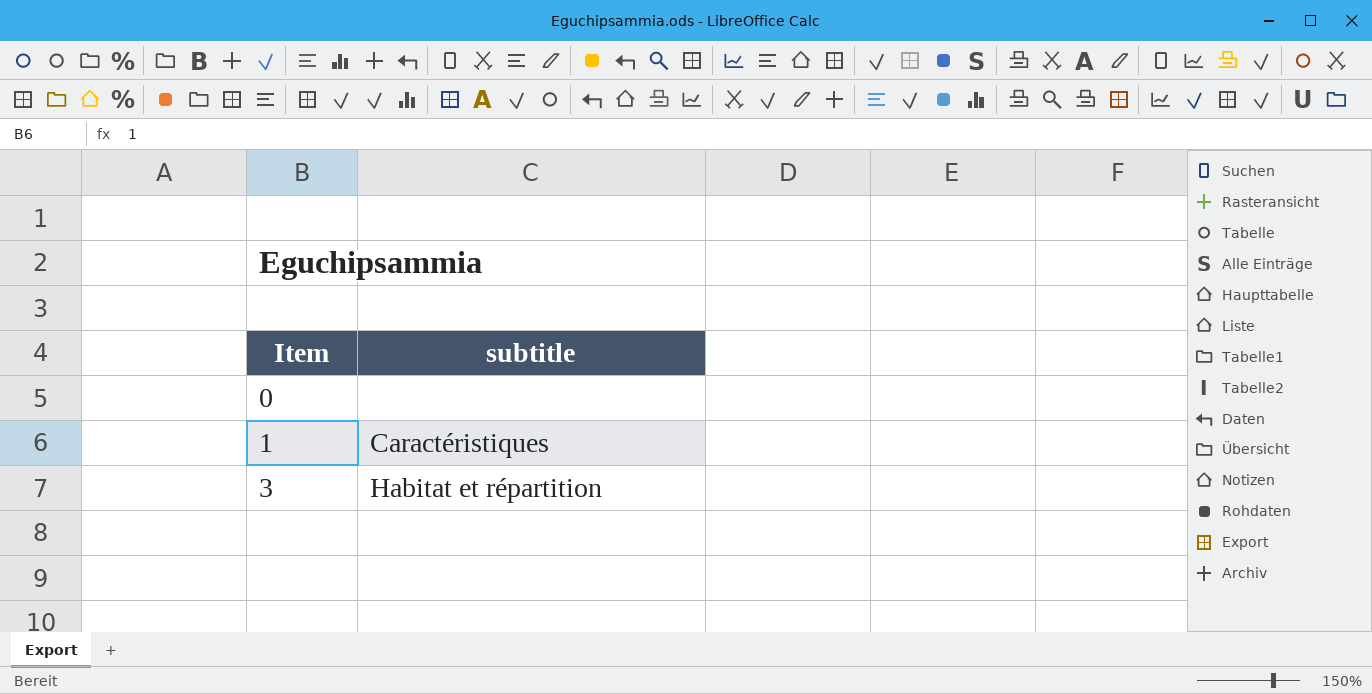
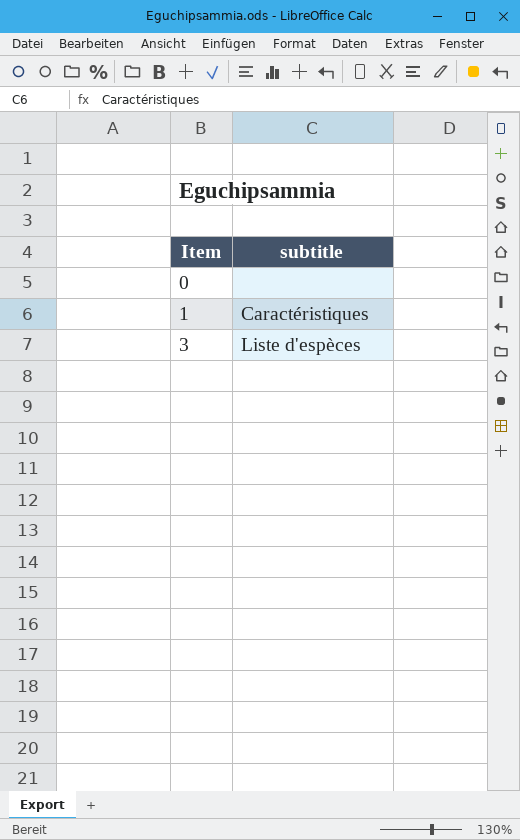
3 | subtitle: Habitat et répartition -> Liste d'espèces

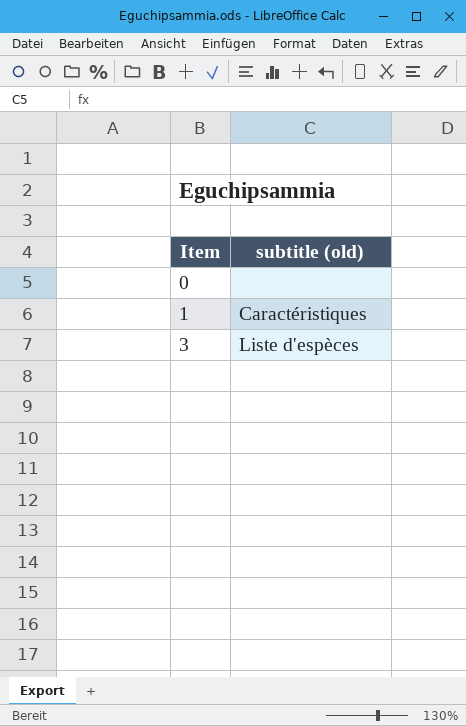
column name: subtitle -> subtitle (old)

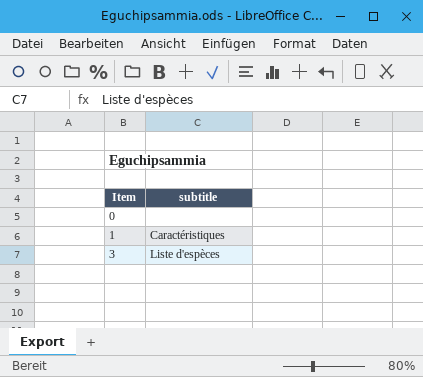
column name: subtitle (old) -> subtitle

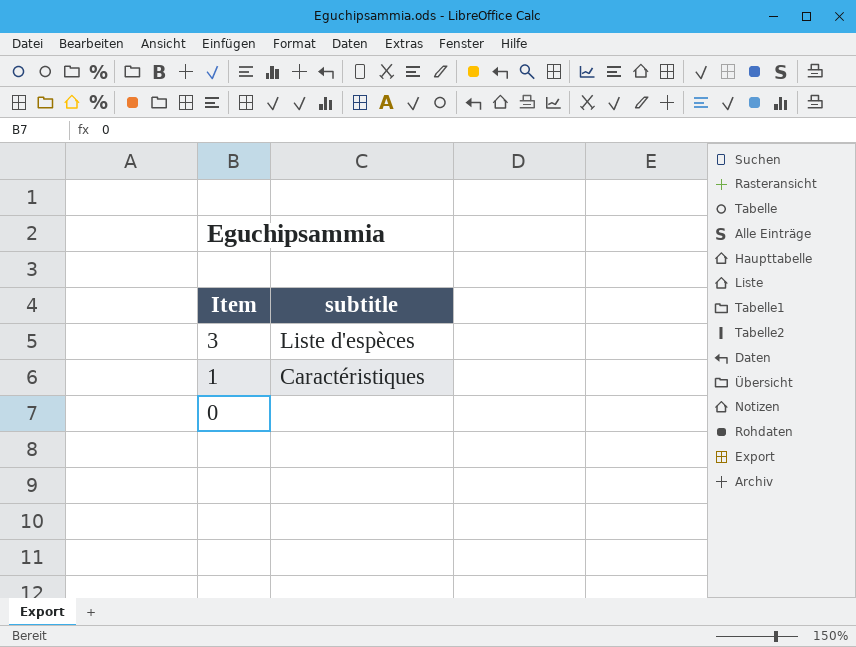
row order: Item ascending -> Item descending

